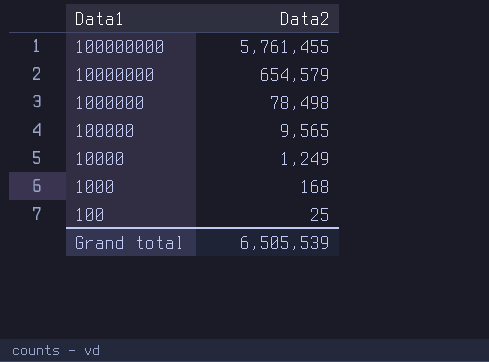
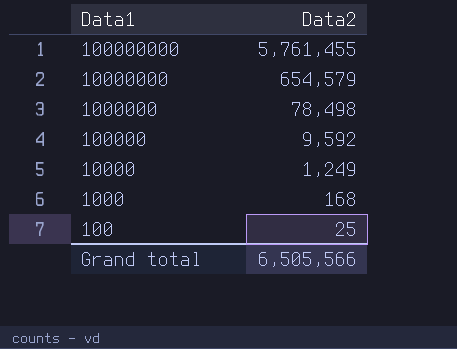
100000 | Data2: 9,565 -> 9,592
Grand total | Data2: 6,505,539 -> 6,505,566

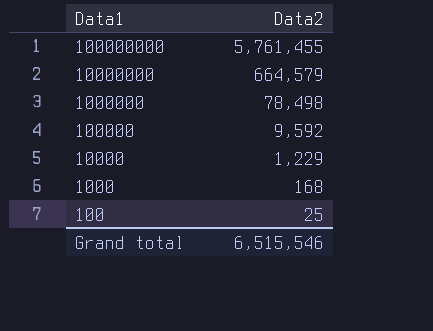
10000000 | Data2: 654,579 -> 664,579
10000 | Data2: 1,249 -> 1,229
Grand total | Data2: 6,505,566 -> 6,515,546

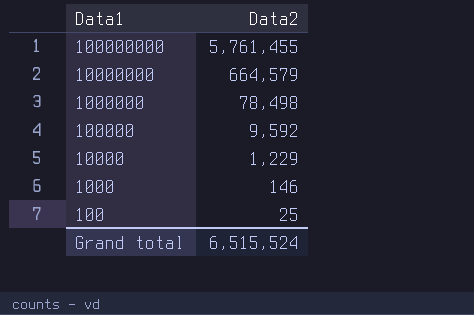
1000 | Data2: 168 -> 146
Grand total | Data2: 6,515,546 -> 6,515,524

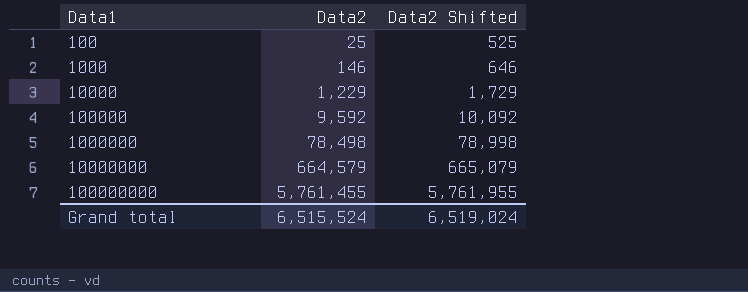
row order: Data1 descending -> Data1 ascending
column Data2 Shifted | formula: none -> [Data2] + 500

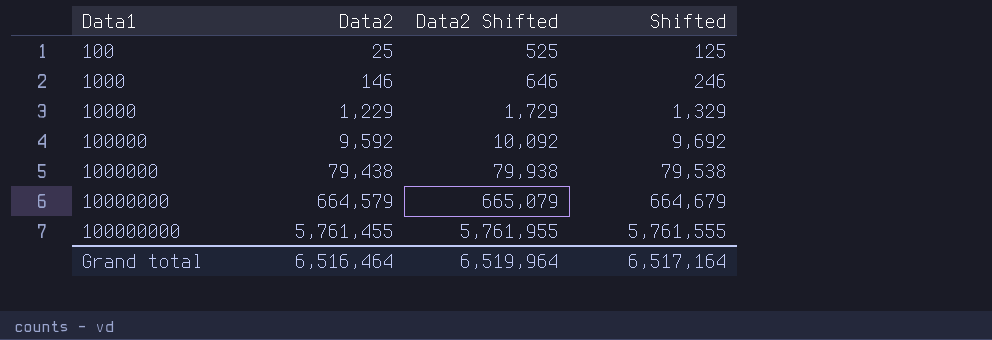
column Shifted | formula: none -> [Data2] + 100
1000000 | Data2: 78,498 -> 79,438
1000000 | Data2 Shifted: 78,998 -> 79,938
Grand total | Data2: 6,515,524 -> 6,516,464
Grand total | Data2 Shifted: 6,519,024 -> 6,519,964

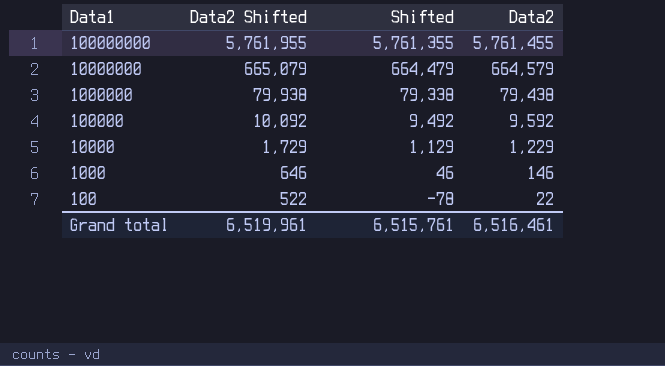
row order: Data1 ascending -> Data1 descending
column Shifted | formula: [Data2] + 100 -> [Data2] - 100
column Data2 | position: 2 -> 4
100 | Data2 Shifted: 525 -> 522
100 | Data2: 25 -> 22
Grand total | Data2 Shifted: 6,519,964 -> 6,519,961
Grand total | Shifted: 6,517,164 -> 6,515,761
Grand total | Data2: 6,516,464 -> 6,516,461

